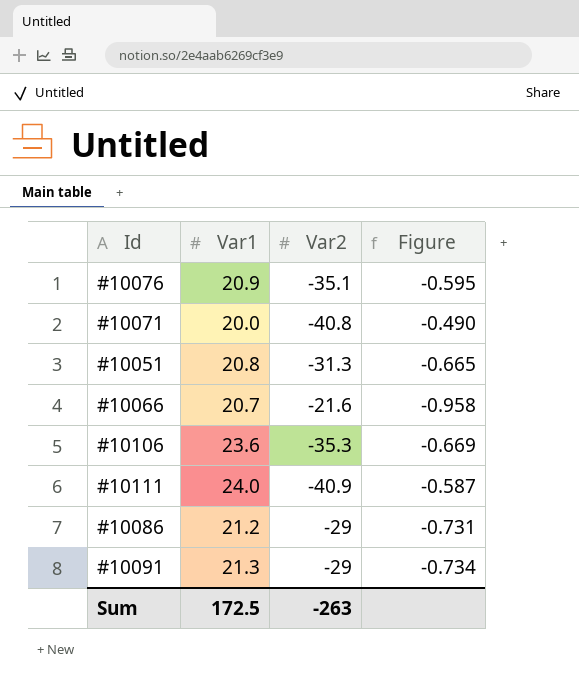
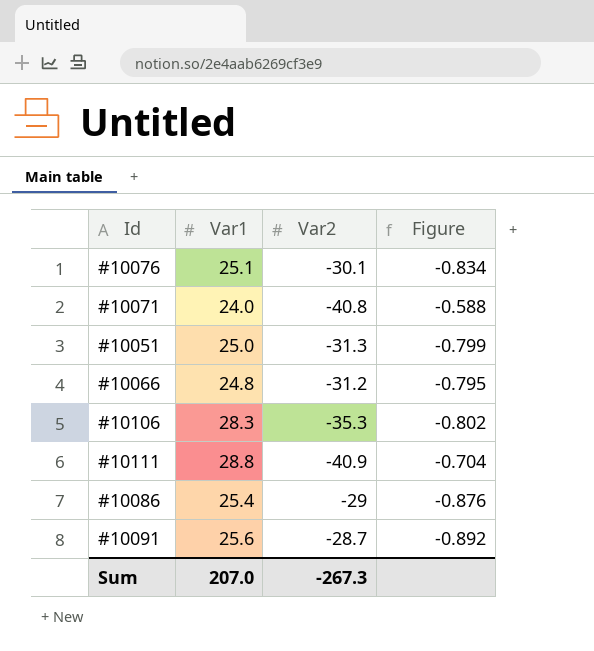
#10076 | Var1: 20.9 -> 25.1
#10076 | Var2: -35.1 -> -30.1
#10076 | Figure: -0.595 -> -0.834
#10071 | Var1: 20.0 -> 24.0
#10071 | Figure: -0.490 -> -0.588
#10051 | Var1: 20.8 -> 25.0
#10051 | Figure: -0.665 -> -0.799
#10066 | Var1: 20.7 -> 24.8
#10066 | Var2: -21.6 -> -31.2
#10066 | Figure: -0.958 -> -0.795
#10106 | Var1: 23.6 -> 28.3
#10106 | Figure: -0.669 -> -0.802
#10111 | Var1: 24.0 -> 28.8
#10111 | Figure: -0.587 -> -0.704
#10086 | Var1: 21.2 -> 25.4
#10086 | Figure: -0.731 -> -0.876
#10091 | Var1: 21.3 -> 25.6
#10091 | Var2: -29 -> -28.7
#10091 | Figure: -0.734 -> -0.892
Sum | Var1: 172.5 -> 207.0
Sum | Var2: -263 -> -267.3

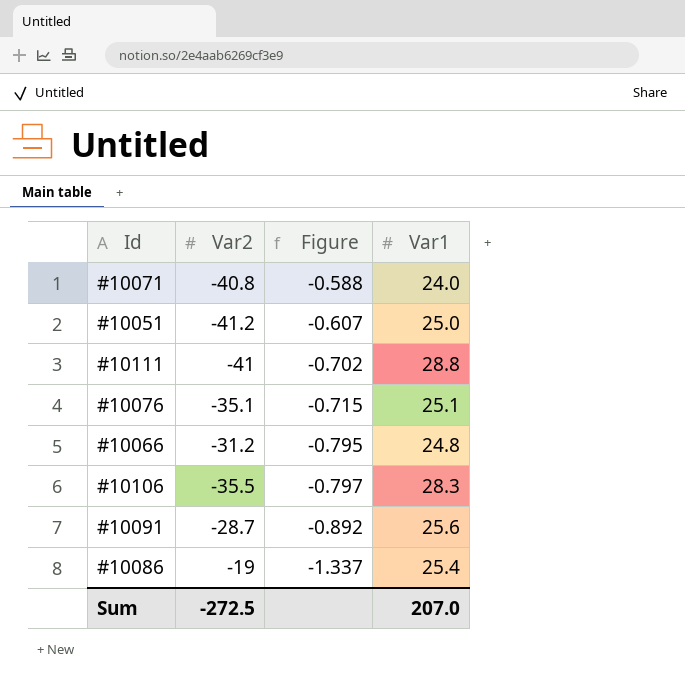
row order: none -> Figure descending
column Var1 | position: 2 -> 4
#10051 | Var2: -31.3 -> -41.2
#10051 | Figure: -0.799 -> -0.607
#10111 | Var2: -40.9 -> -41
#10111 | Figure: -0.704 -> -0.702
#10076 | Var2: -30.1 -> -35.1
#10076 | Figure: -0.834 -> -0.715
#10106 | Var2: -35.3 -> -35.5
#10106 | Figure: -0.802 -> -0.797
#10086 | Var2: -29 -> -19
#10086 | Figure: -0.876 -> -1.337
Sum | Var2: -267.3 -> -272.5

